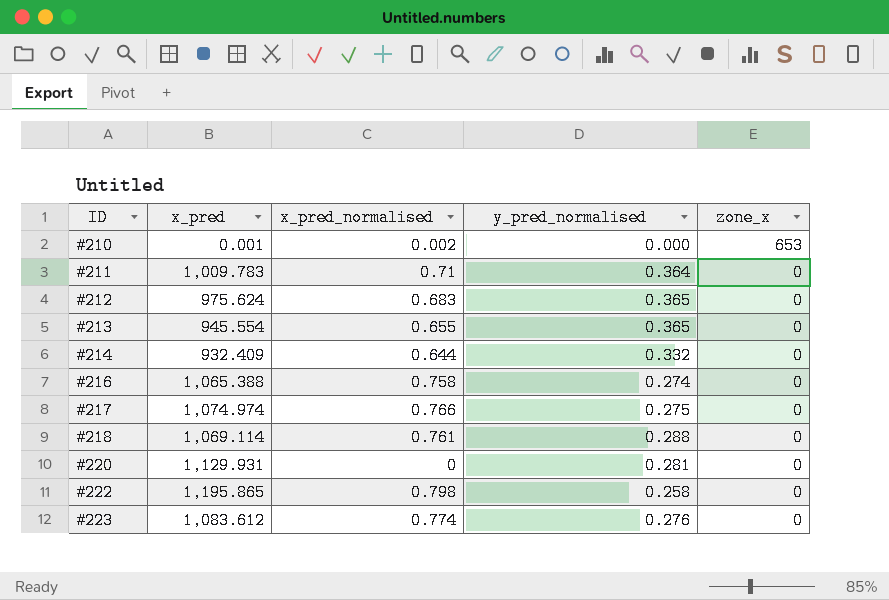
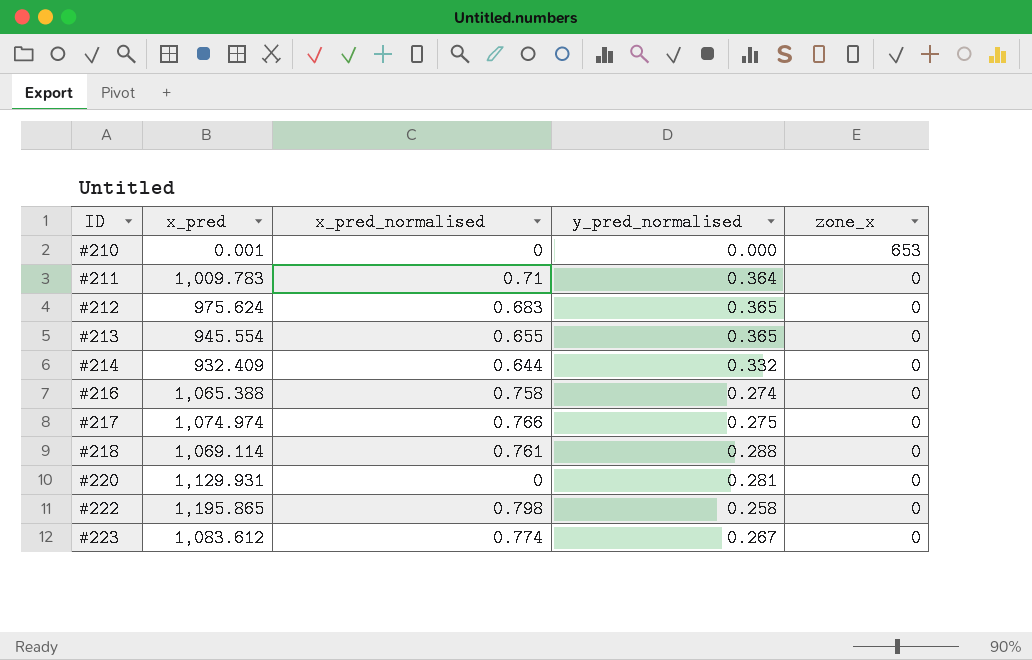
#210 | x_pred_normalised: 0.002 -> 0
#223 | y_pred_normalised: 0.276 -> 0.267

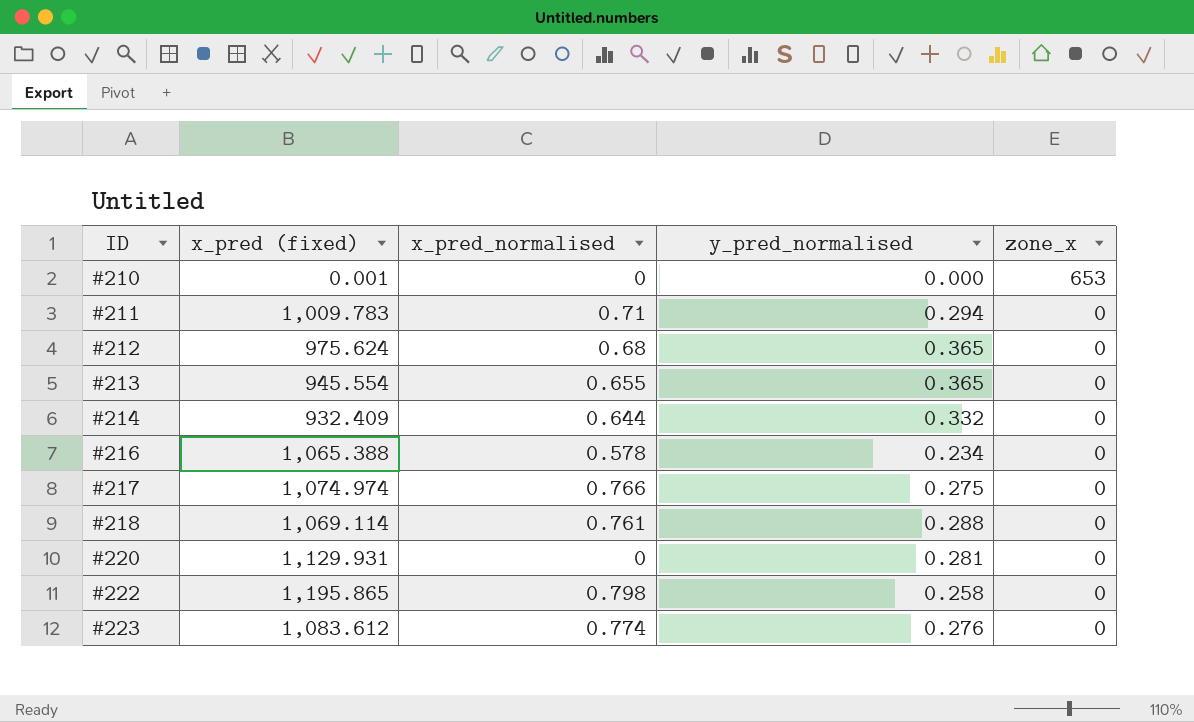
column name: x_pred -> x_pred (fixed)
#211 | y_pred_normalised: 0.364 -> 0.294
#212 | x_pred_normalised: 0.683 -> 0.68
#216 | x_pred_normalised: 0.758 -> 0.578
#216 | y_pred_normalised: 0.274 -> 0.234
#223 | y_pred_normalised: 0.267 -> 0.276

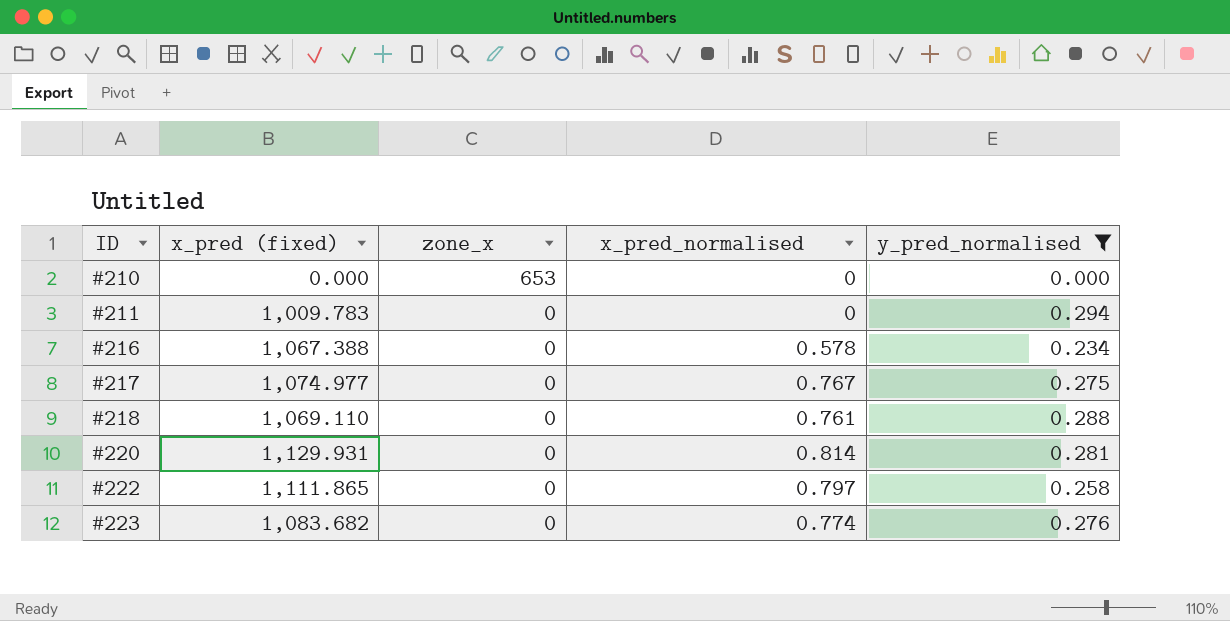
filter: none -> y_pred_normalised <= 0.294
column zone_x | position: 5 -> 3
#210 | x_pred (fixed): 0.001 -> 0.000
#211 | x_pred_normalised: 0.71 -> 0
#216 | x_pred (fixed): 1,065.388 -> 1,067.388
#217 | x_pred (fixed): 1,074.974 -> 1,074.977
#217 | x_pred_normalised: 0.766 -> 0.767
#218 | x_pred (fixed): 1,069.114 -> 1,069.110
#220 | x_pred_normalised: 0 -> 0.814
#222 | x_pred (fixed): 1,195.865 -> 1,111.865
#222 | x_pred_normalised: 0.798 -> 0.797
#223 | x_pred (fixed): 1,083.612 -> 1,083.682

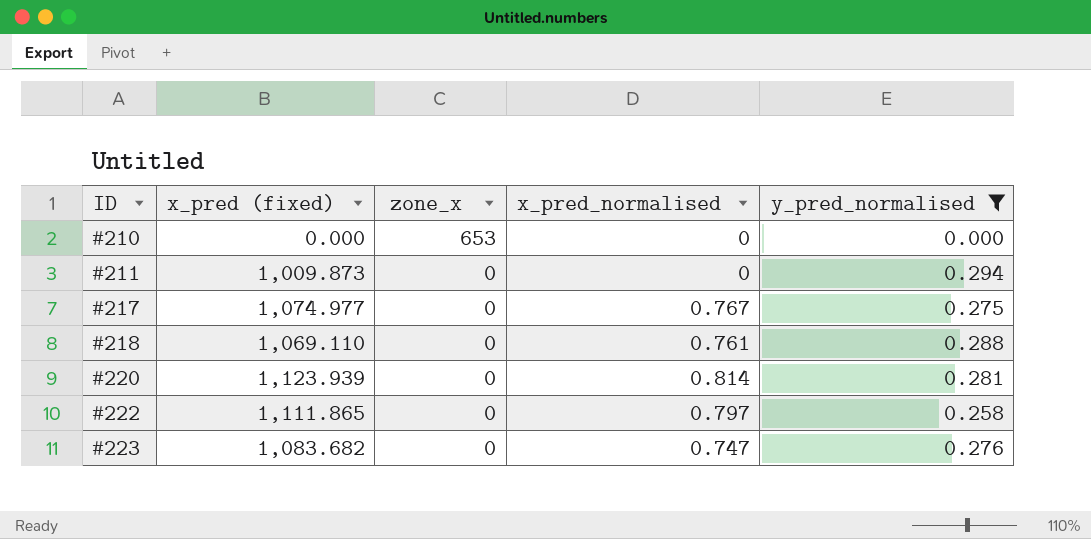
row #216: 1,067.388 | 0 | 0.578 | 0.234 -> none
#211 | x_pred (fixed): 1,009.783 -> 1,009.873
#220 | x_pred (fixed): 1,129.931 -> 1,123.939
#223 | x_pred_normalised: 0.774 -> 0.747

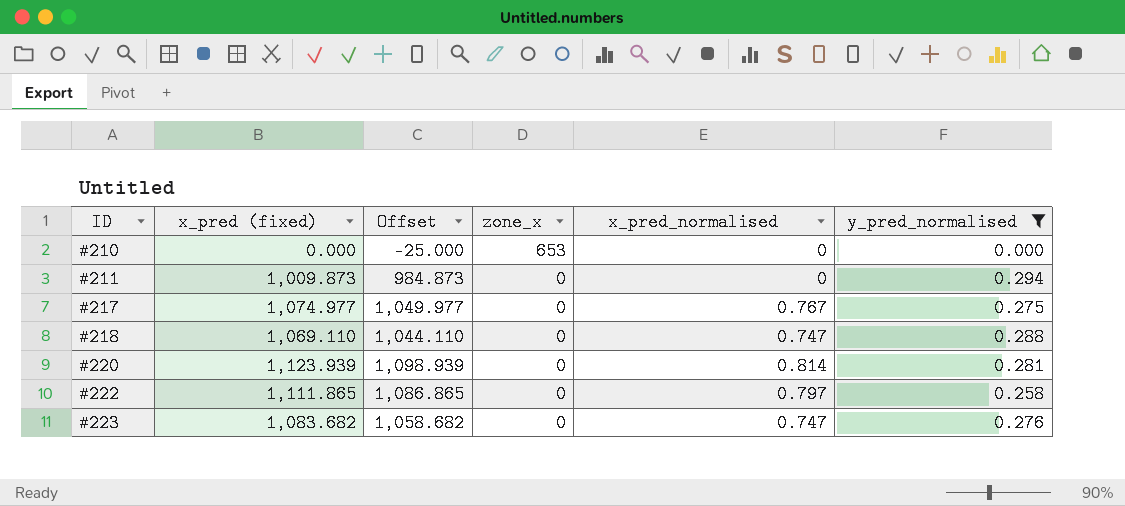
column Offset | formula: none -> [x_pred (fixed)] - 25
#218 | x_pred_normalised: 0.761 -> 0.747

